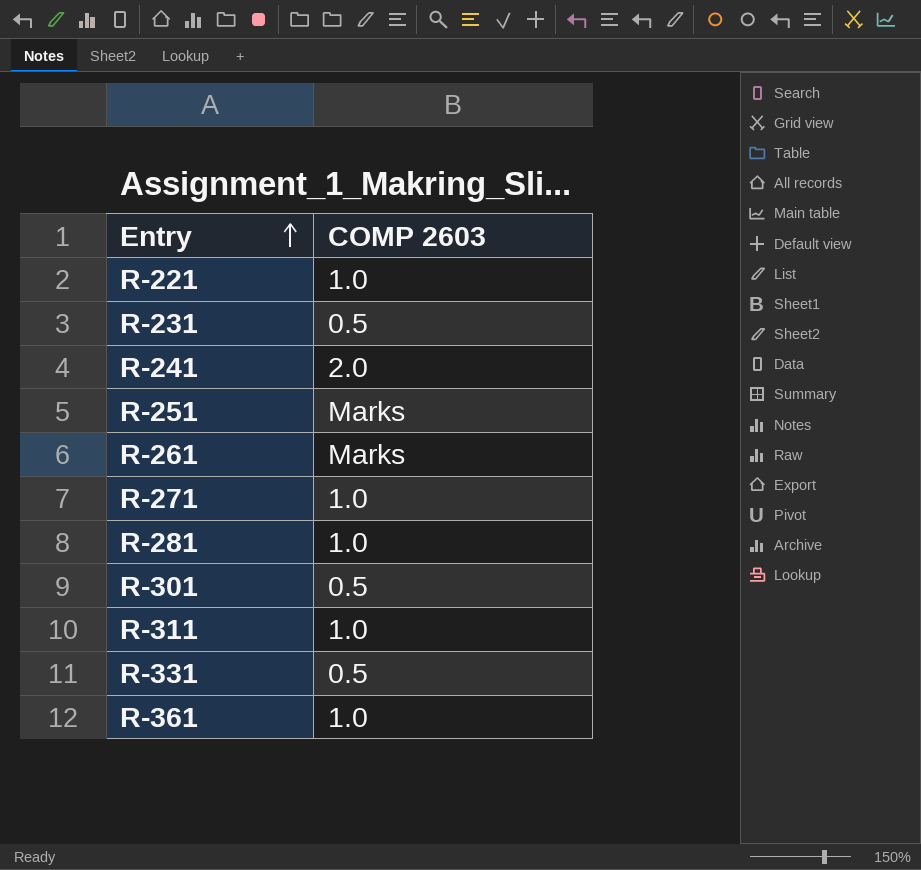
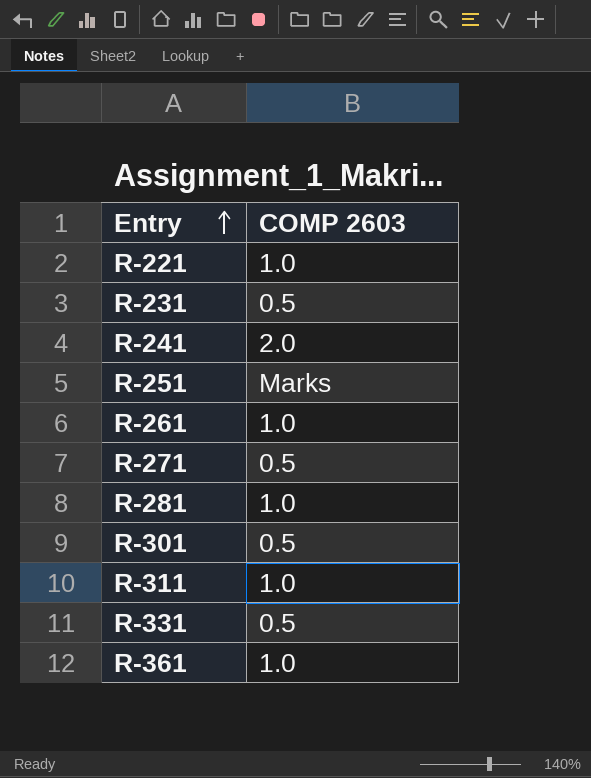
R-261 | COMP 2603: Marks -> 1.0
R-271 | COMP 2603: 1.0 -> 0.5

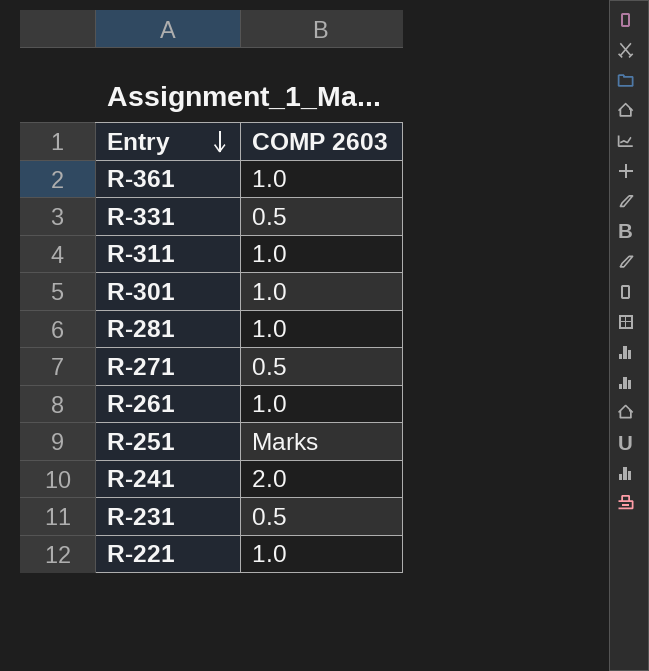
row order: Entry ascending -> Entry descending
R-301 | COMP 2603: 0.5 -> 1.0

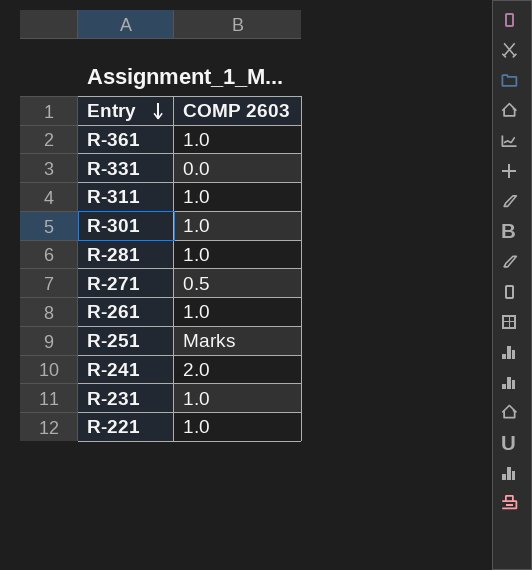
R-331 | COMP 2603: 0.5 -> 0.0
R-231 | COMP 2603: 0.5 -> 1.0

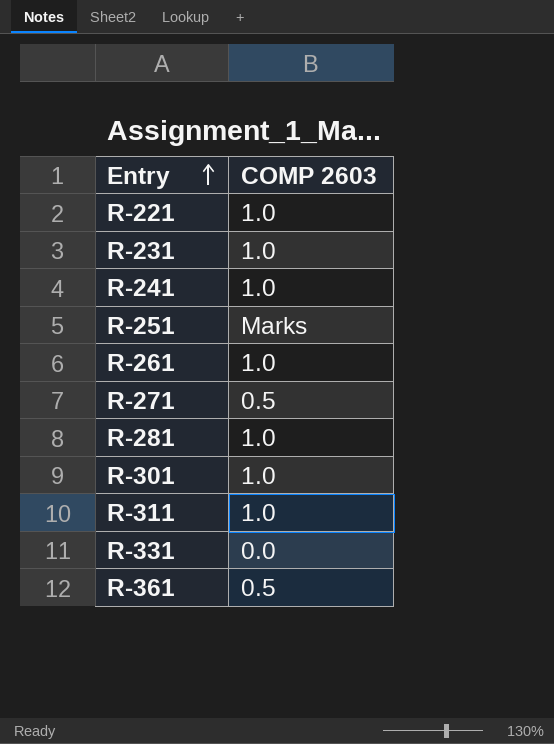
row order: Entry descending -> Entry ascending
R-241 | COMP 2603: 2.0 -> 1.0
R-361 | COMP 2603: 1.0 -> 0.5

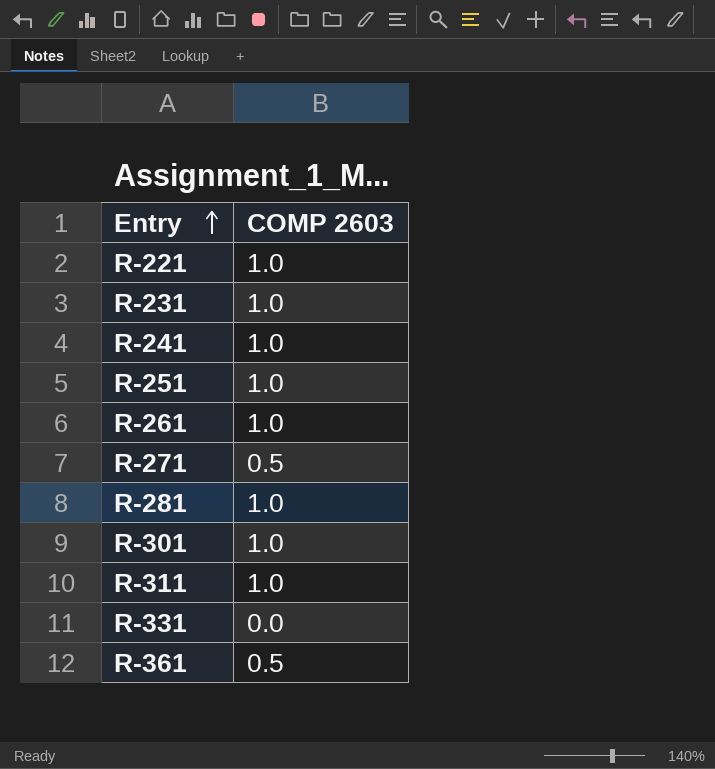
R-251 | COMP 2603: Marks -> 1.0

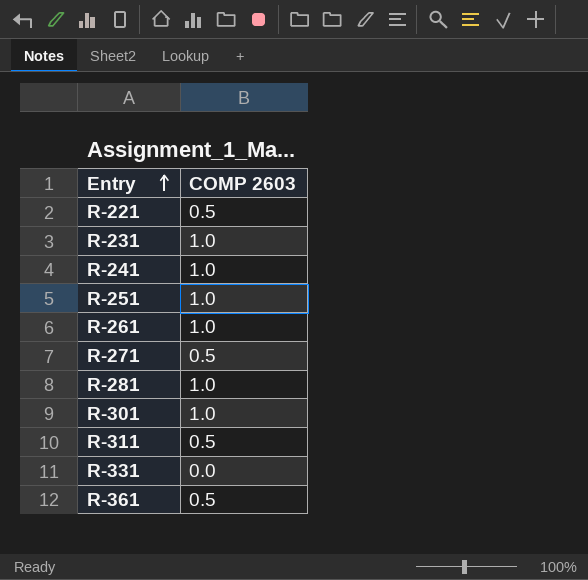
R-221 | COMP 2603: 1.0 -> 0.5
R-311 | COMP 2603: 1.0 -> 0.5

